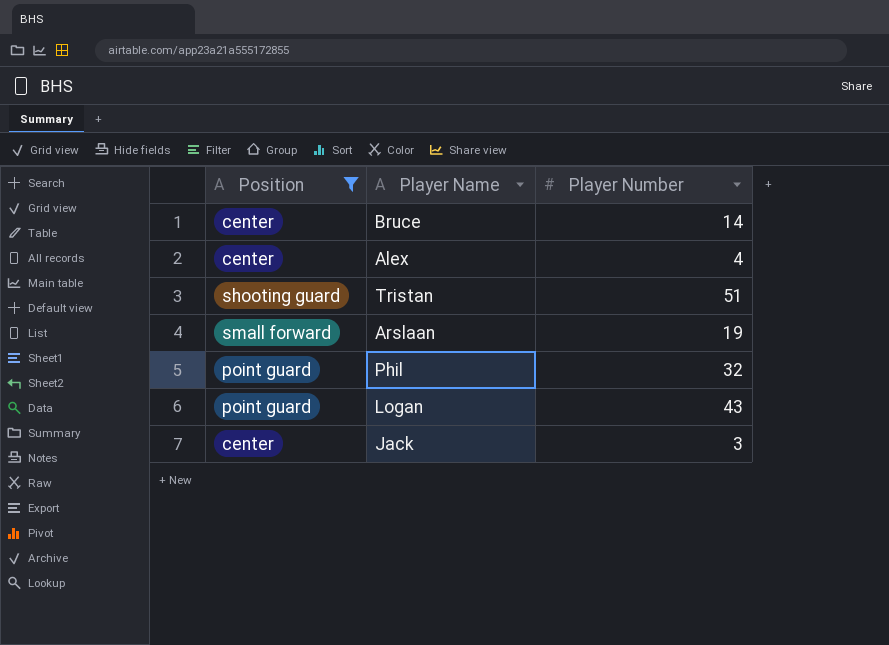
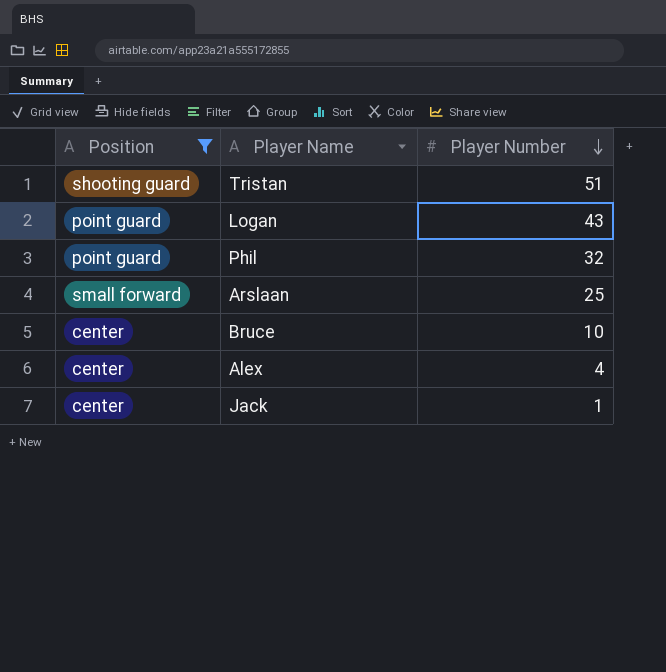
row order: none -> Player Number descending
Arslaan | Player Number: 19 -> 25
Bruce | Player Number: 14 -> 10
Jack | Player Number: 3 -> 1

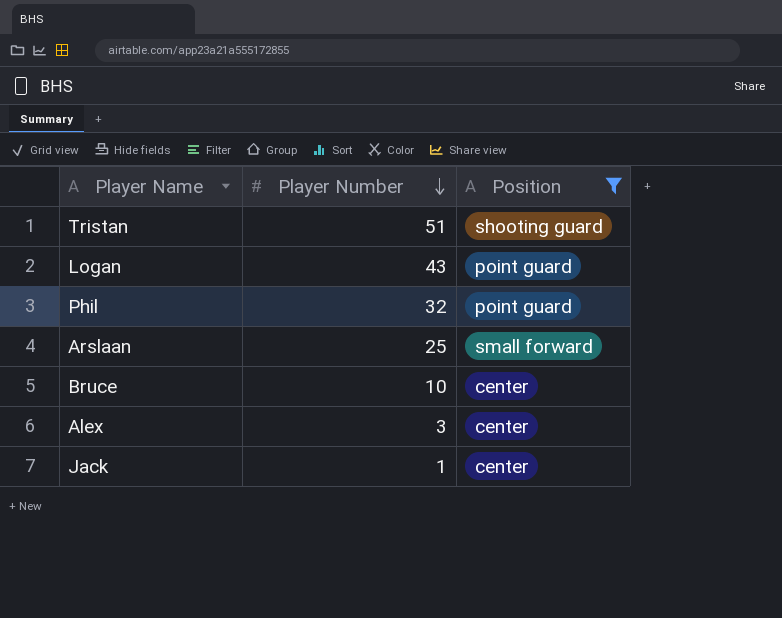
column Position | position: 1 -> 3
Alex | Player Number: 4 -> 3

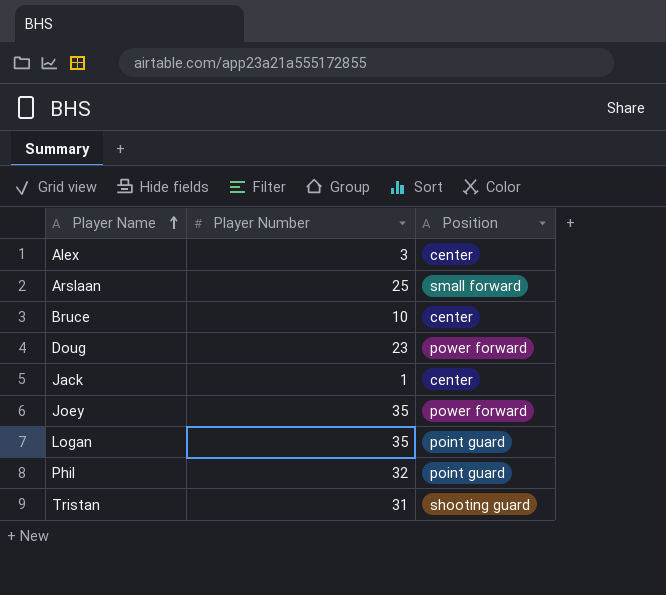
filter: Position != power forward -> none
row order: Player Number descending -> Player Name ascending
Logan | Player Number: 43 -> 35
Tristan | Player Number: 51 -> 31

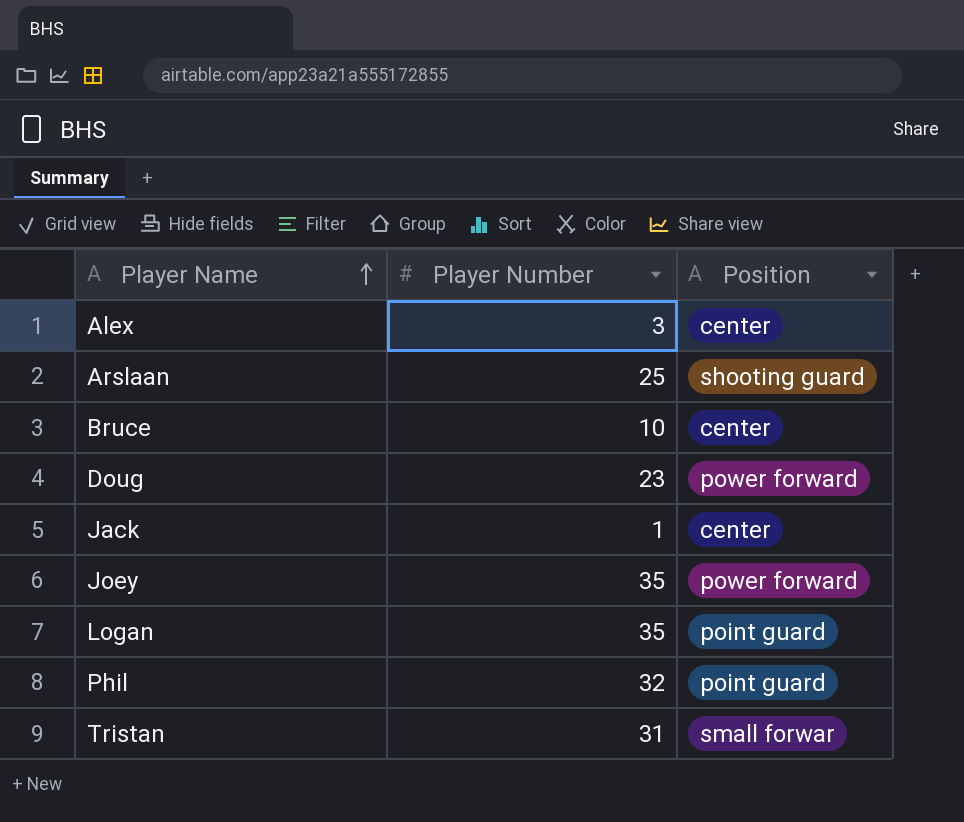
Arslaan | Position: small forward -> shooting guard
Tristan | Position: shooting guard -> small forwar

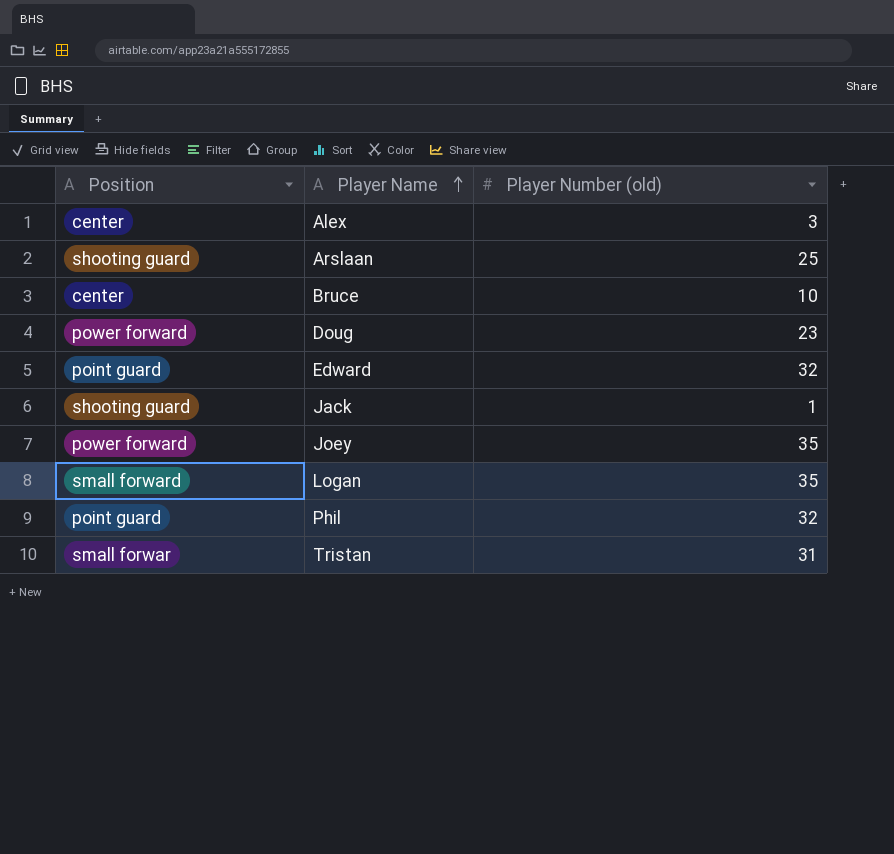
column Position | position: 3 -> 1
column name: Player Number -> Player Number (old)
row Edward: none -> point guard | 32
Jack | Position: center -> shooting guard
Logan | Position: point guard -> small forward

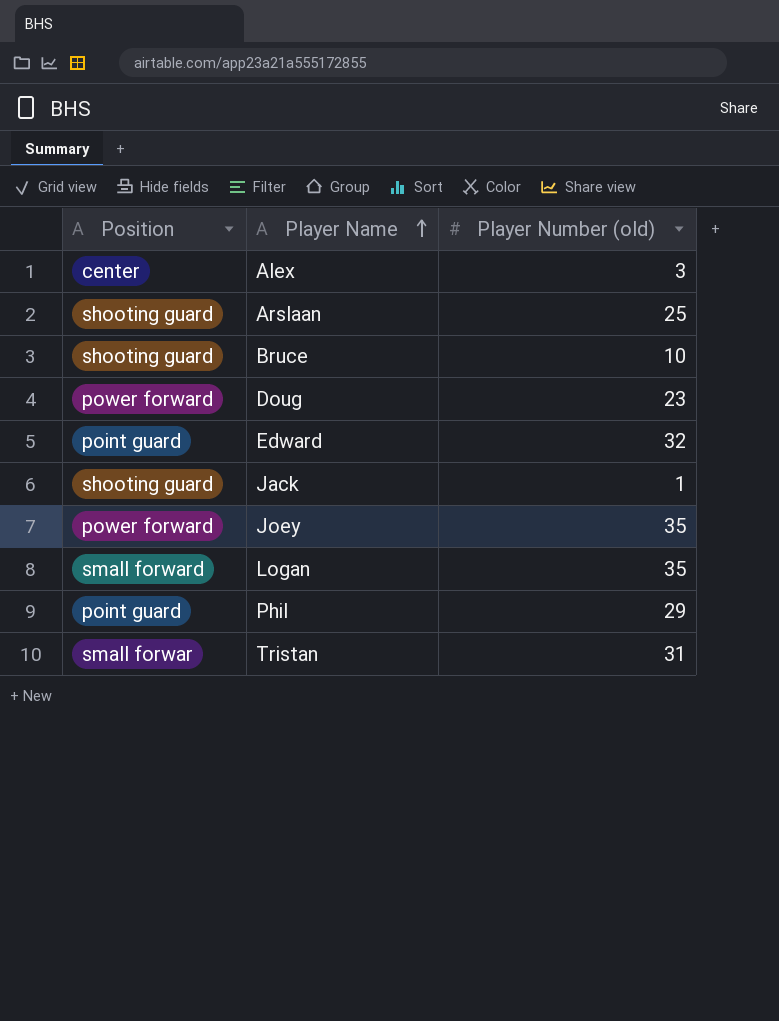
Bruce | Position: center -> shooting guard
Phil | Player Number (old): 32 -> 29

